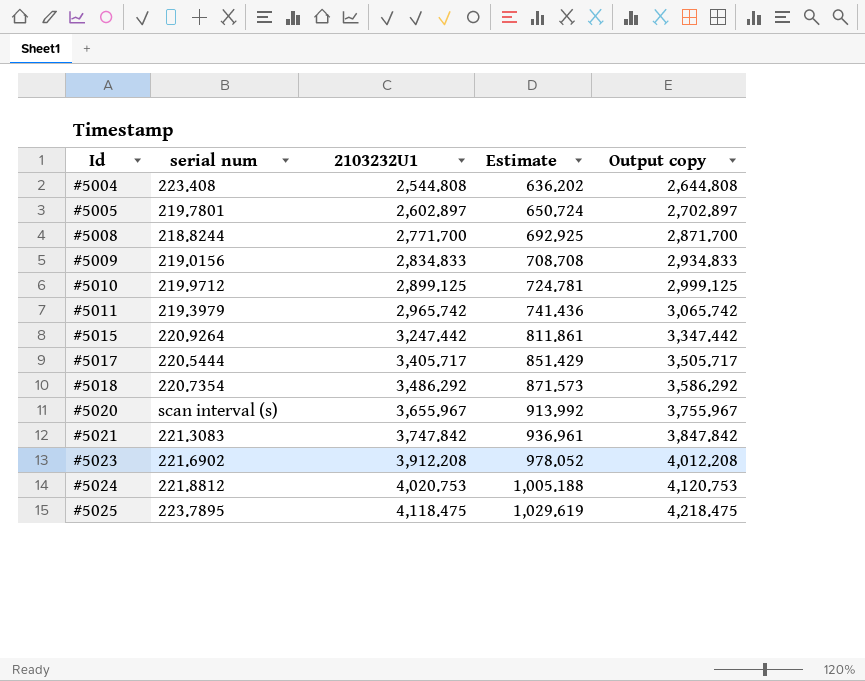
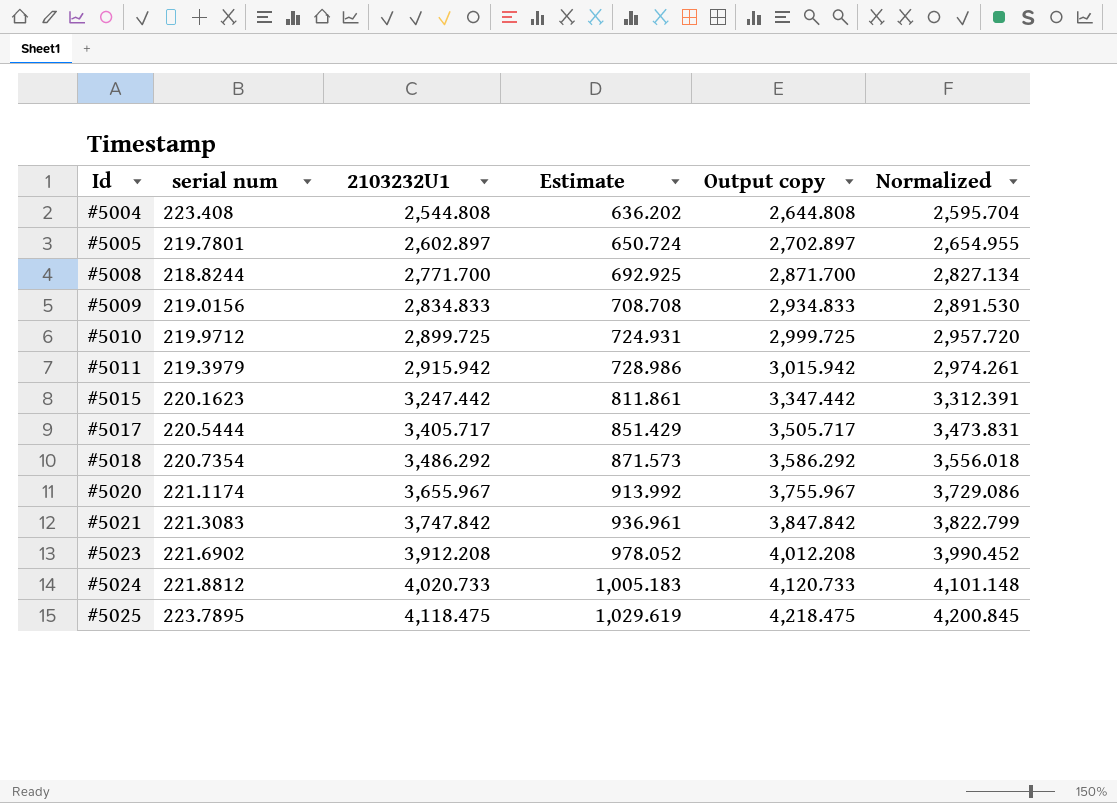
column Normalized | formula: none -> [2103232U1] * 1.02
#5010 | 2103232U1: 2,899.125 -> 2,899.725
#5010 | Estimate: 724.781 -> 724.931
#5010 | Output copy: 2,999.125 -> 2,999.725
#5011 | 2103232U1: 2,965.742 -> 2,915.942
#5011 | Estimate: 741.436 -> 728.986
#5011 | Output copy: 3,065.742 -> 3,015.942
#5015 | serial num: 220.9264 -> 220.1623
#5020 | serial num: scan interval (s) -> 221.1174
#5024 | 2103232U1: 4,020.753 -> 4,020.733
#5024 | Estimate: 1,005.188 -> 1,005.183
#5024 | Output copy: 4,120.753 -> 4,120.733

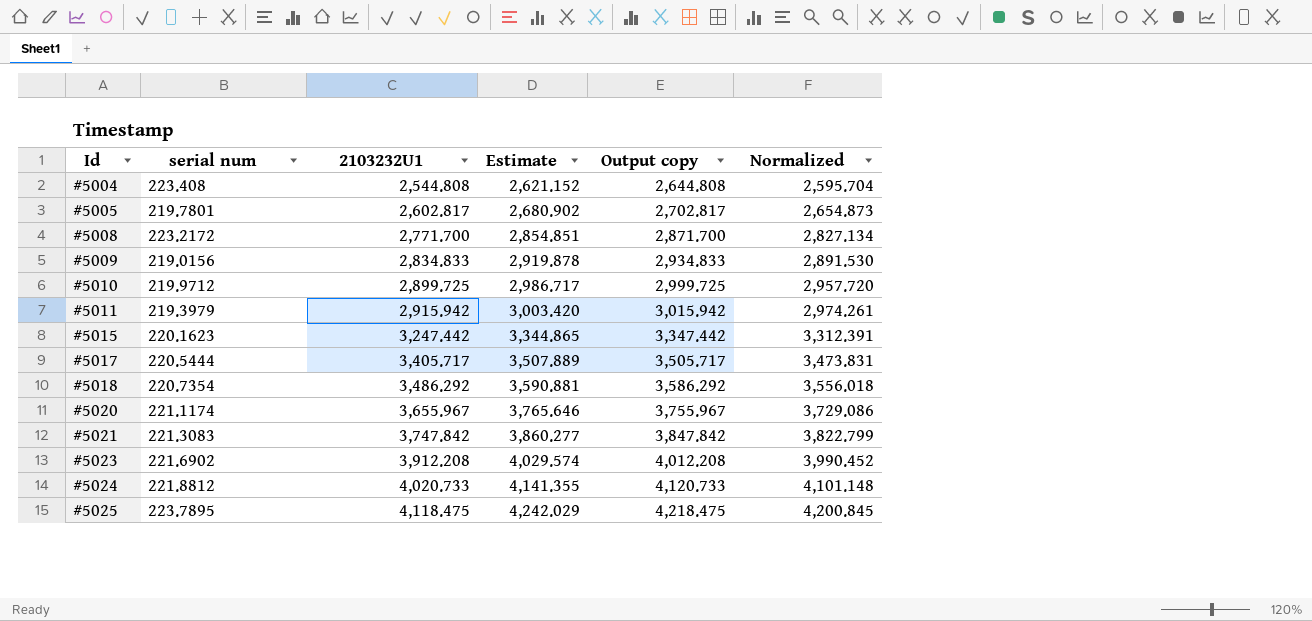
column Estimate | formula: [2103232U1] * 0.25 -> [2103232U1] * 1.03
#5005 | 2103232U1: 2,602.897 -> 2,602.817
#5005 | Output copy: 2,702.897 -> 2,702.817
#5005 | Normalized: 2,654.955 -> 2,654.873
#5008 | serial num: 218.8244 -> 223.2172

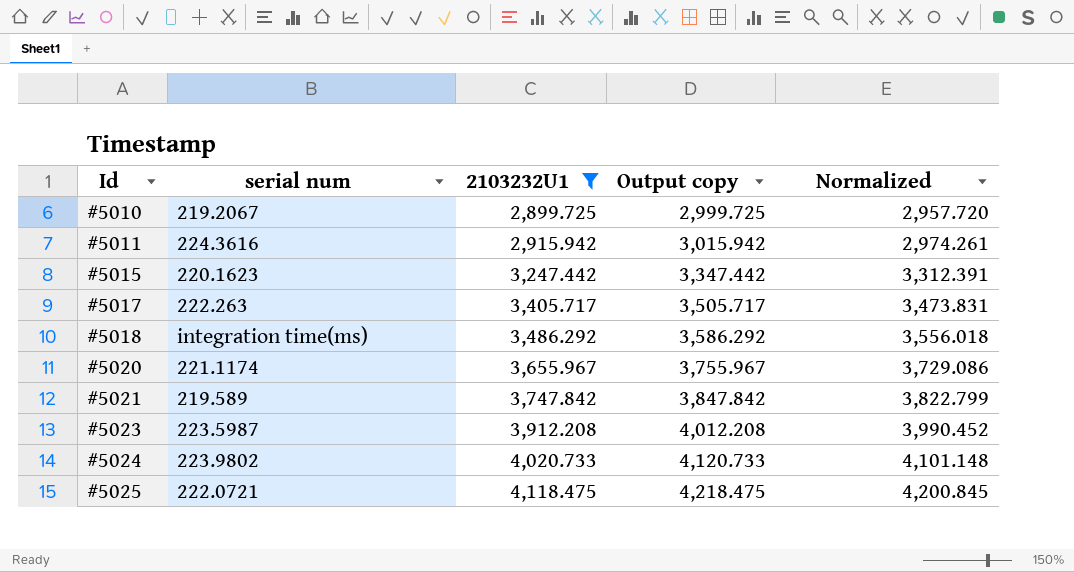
filter: none -> 2103232U1 >= 2,899.725
column Estimate | formula: [2103232U1] * 1.03 -> none
#5010 | serial num: 219.9712 -> 219.2067
#5011 | serial num: 219.3979 -> 224.3616
#5017 | serial num: 220.5444 -> 222.263
#5018 | serial num: 220.7354 -> integration time(ms)
#5021 | serial num: 221.3083 -> 219.589
#5023 | serial num: 221.6902 -> 223.5987
#5024 | serial num: 221.8812 -> 223.9802
#5025 | serial num: 223.7895 -> 222.0721

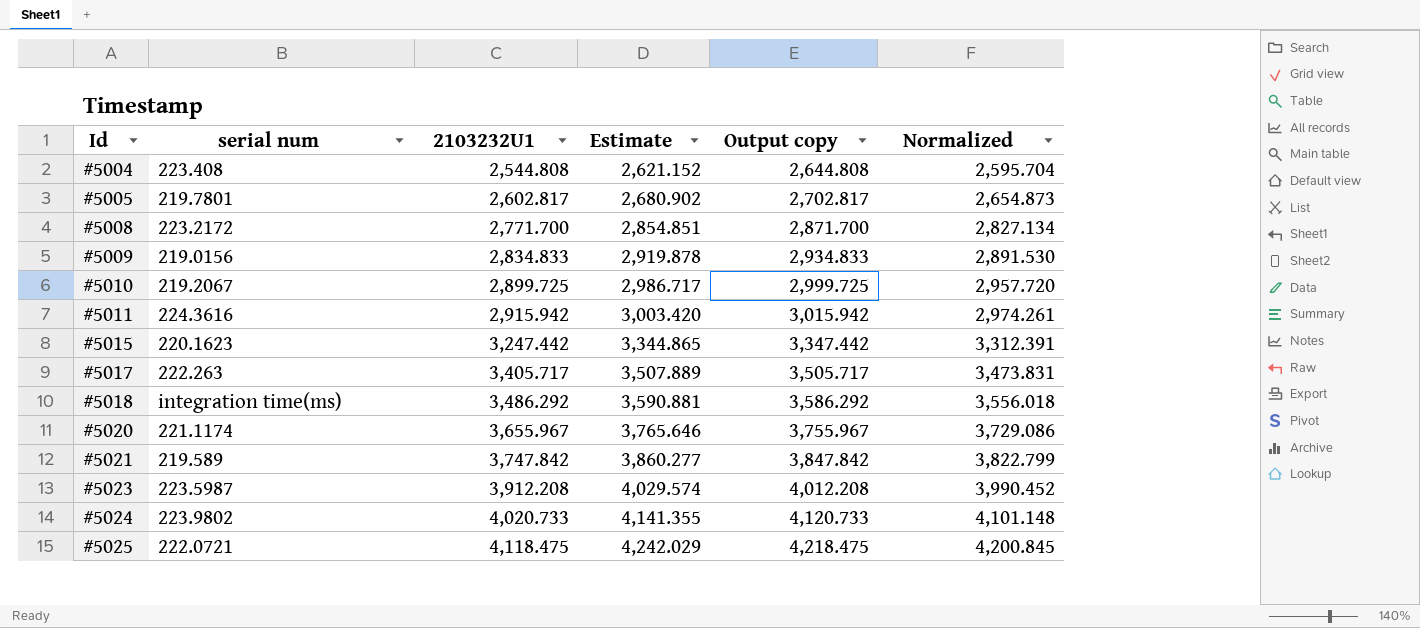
filter: 2103232U1 >= 2,899.725 -> none
column Estimate | formula: none -> [2103232U1] * 1.03

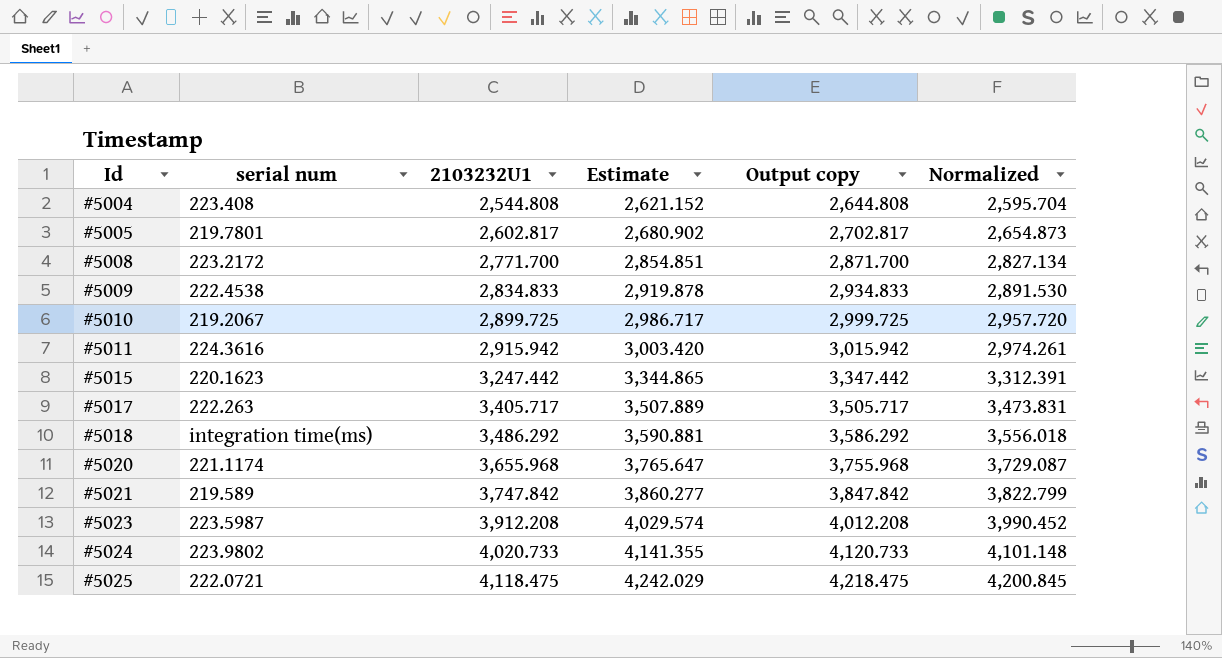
#5009 | serial num: 219.0156 -> 222.4538
#5020 | 2103232U1: 3,655.967 -> 3,655.968
#5020 | Estimate: 3,765.646 -> 3,765.647
#5020 | Output copy: 3,755.967 -> 3,755.968
#5020 | Normalized: 3,729.086 -> 3,729.087

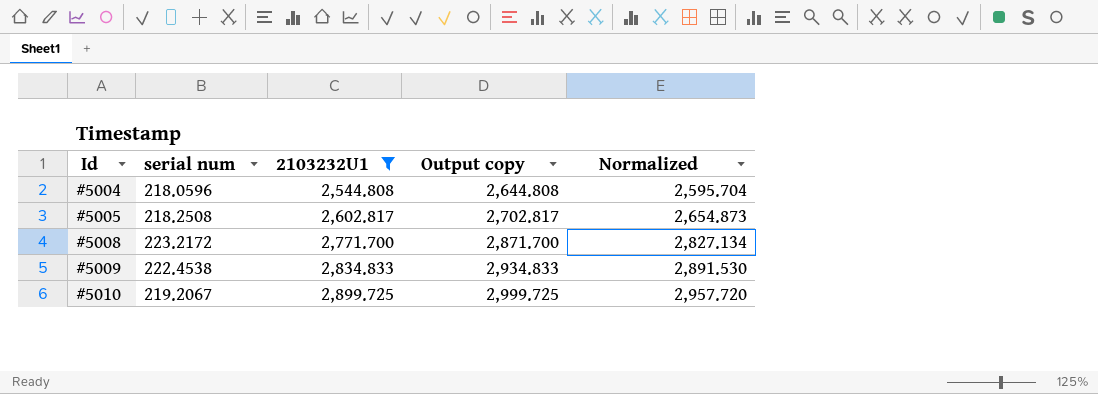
filter: none -> 2103232U1 <= 2,899.725
column Estimate | formula: [2103232U1] * 1.03 -> none
#5004 | serial num: 223.408 -> 218.0596
#5005 | serial num: 219.7801 -> 218.2508

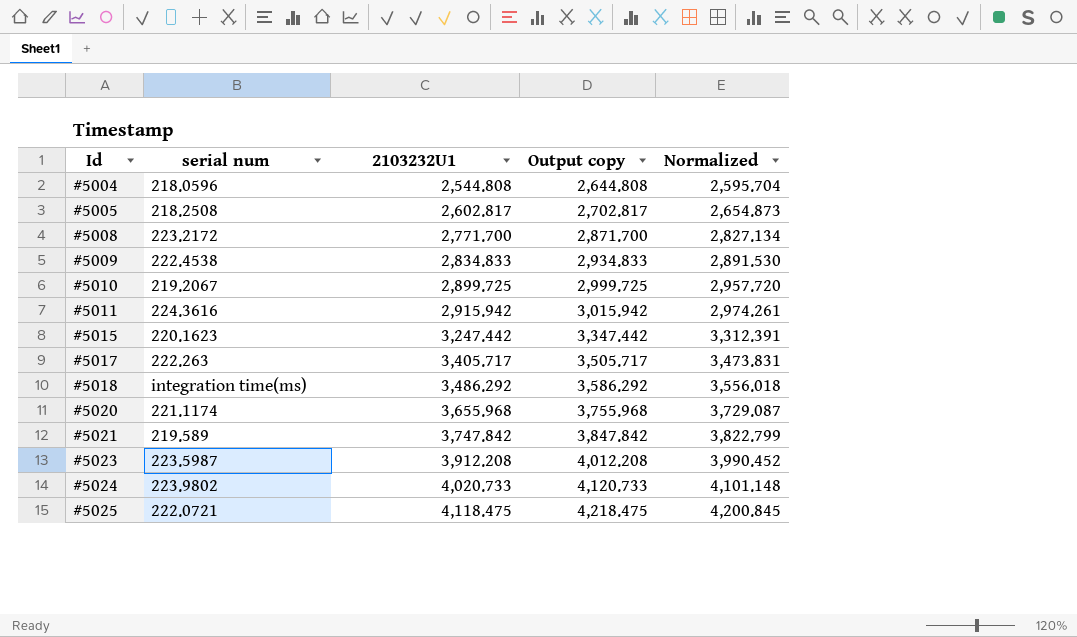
filter: 2103232U1 <= 2,899.725 -> none

